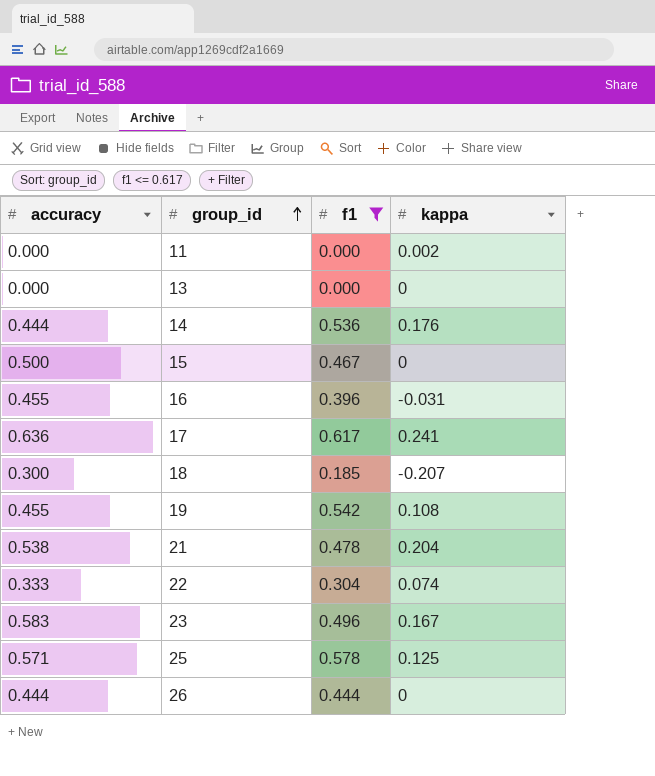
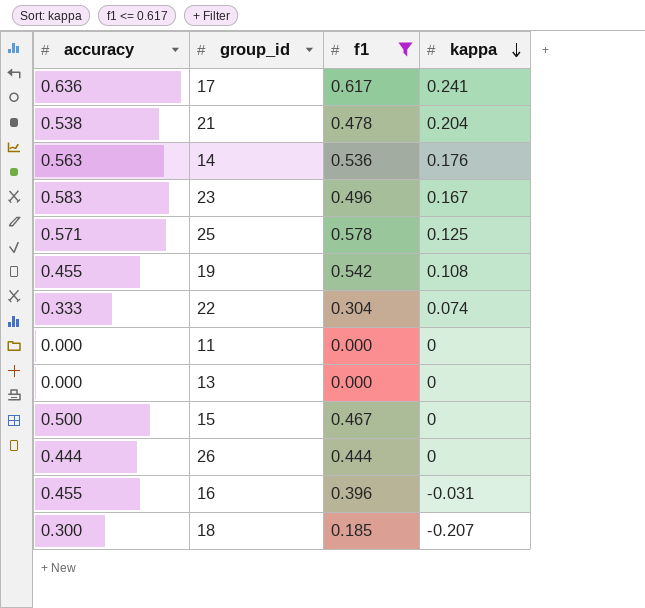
row order: group_id ascending -> kappa descending
14 | accuracy: 0.444 -> 0.563
11 | kappa: 0.002 -> 0

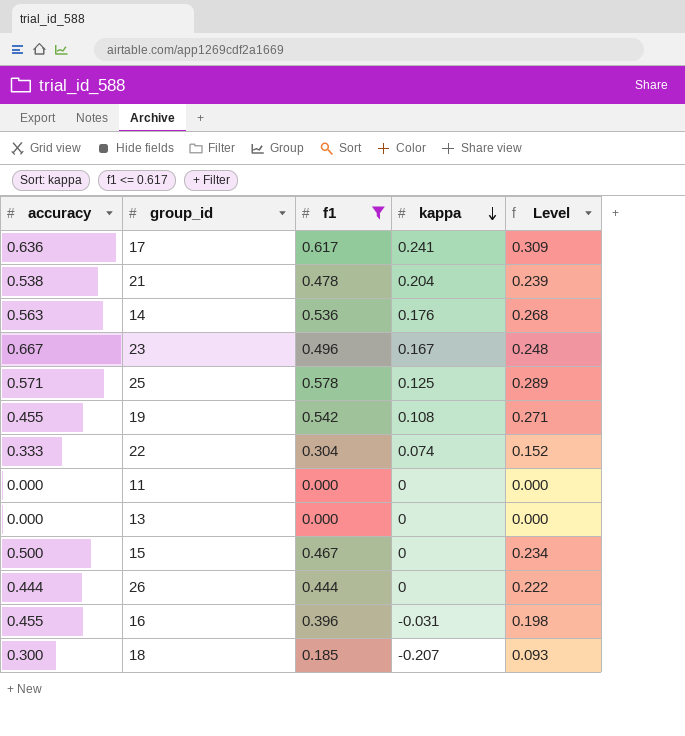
column Level | formula: none -> [f1] * 0.5
23 | accuracy: 0.583 -> 0.667

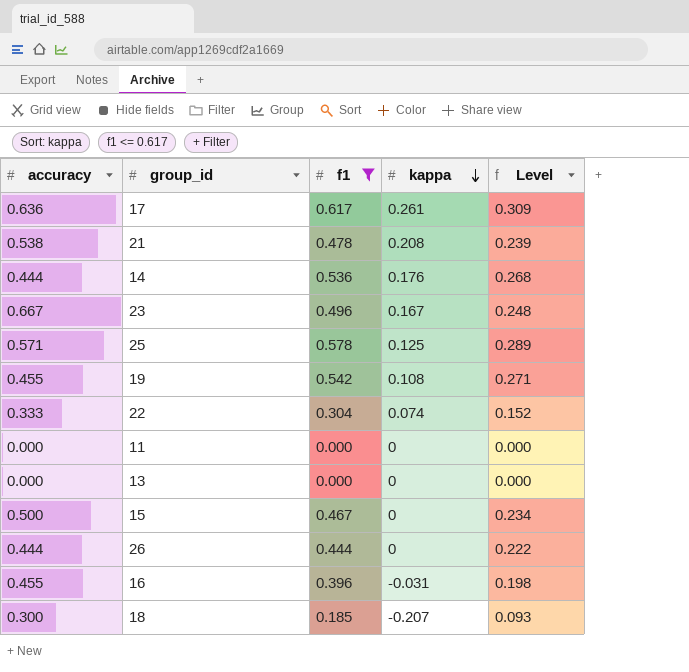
17 | kappa: 0.241 -> 0.261
21 | kappa: 0.204 -> 0.208
14 | accuracy: 0.563 -> 0.444

